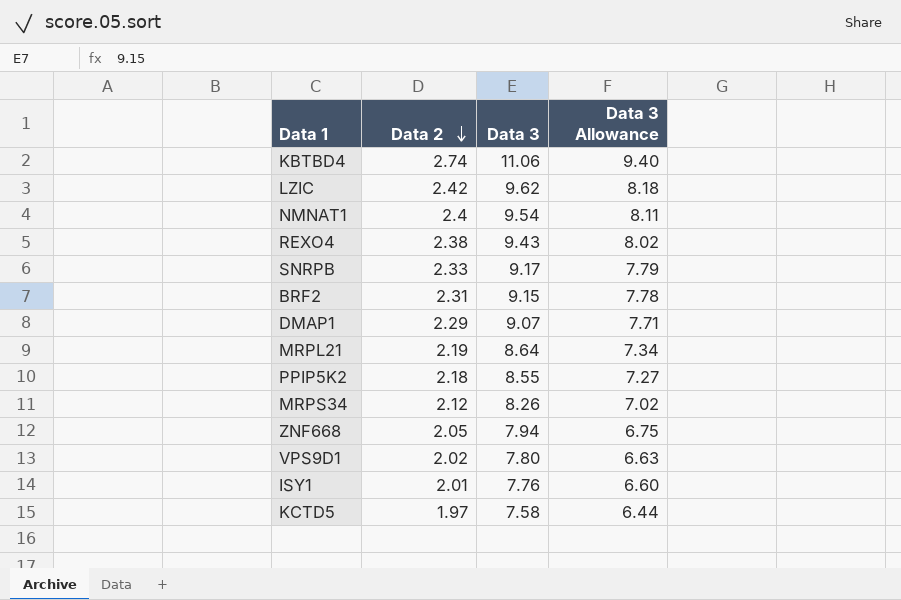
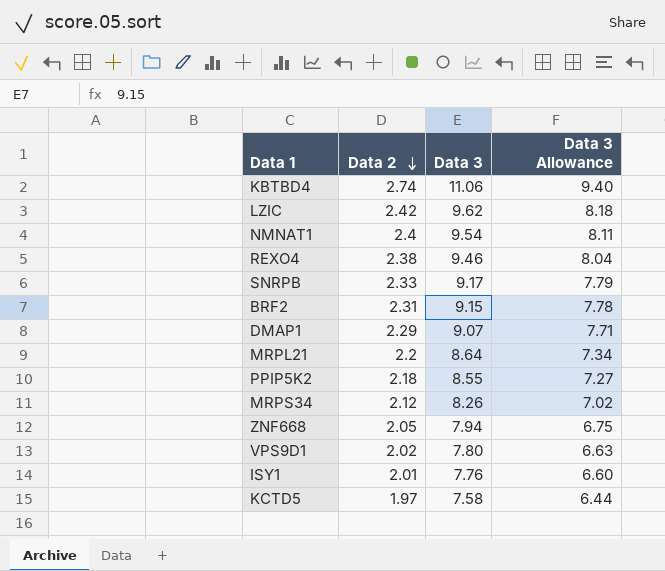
REXO4 | Data 3: 9.43 -> 9.46
REXO4 | Data 3 Allowance: 8.02 -> 8.04
MRPL21 | Data 2: 2.19 -> 2.2

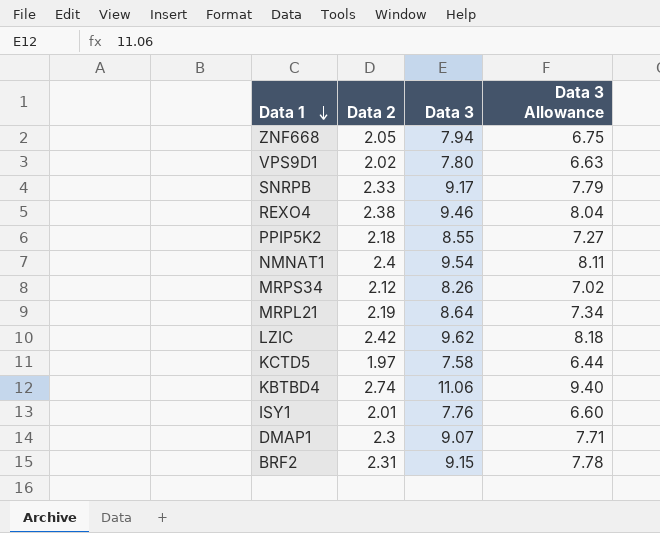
row order: Data 2 descending -> Data 1 descending
MRPL21 | Data 2: 2.2 -> 2.19
DMAP1 | Data 2: 2.29 -> 2.3

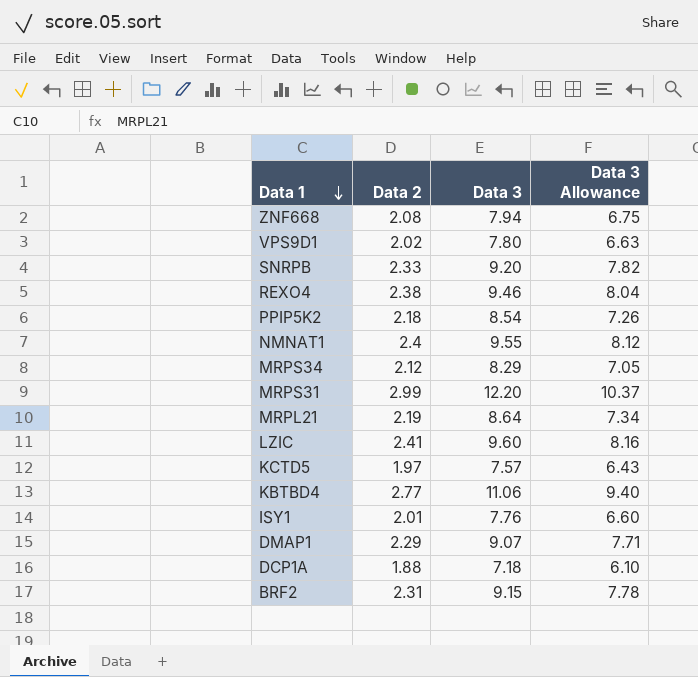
ZNF668 | Data 2: 2.05 -> 2.08
SNRPB | Data 3: 9.17 -> 9.20
SNRPB | Data 3 Allowance: 7.79 -> 7.82
PPIP5K2 | Data 3: 8.55 -> 8.54
PPIP5K2 | Data 3 Allowance: 7.27 -> 7.26
NMNAT1 | Data 3: 9.54 -> 9.55
NMNAT1 | Data 3 Allowance: 8.11 -> 8.12
MRPS34 | Data 3: 8.26 -> 8.29
MRPS34 | Data 3 Allowance: 7.02 -> 7.05
row MRPS31: none -> 2.99 | 12.20 | 10.37
LZIC | Data 2: 2.42 -> 2.41
LZIC | Data 3: 9.62 -> 9.60
LZIC | Data 3 Allowance: 8.18 -> 8.16
KCTD5 | Data 3: 7.58 -> 7.57
KCTD5 | Data 3 Allowance: 6.44 -> 6.43
KBTBD4 | Data 2: 2.74 -> 2.77
DMAP1 | Data 2: 2.3 -> 2.29
row DCP1A: none -> 1.88 | 7.18 | 6.10

